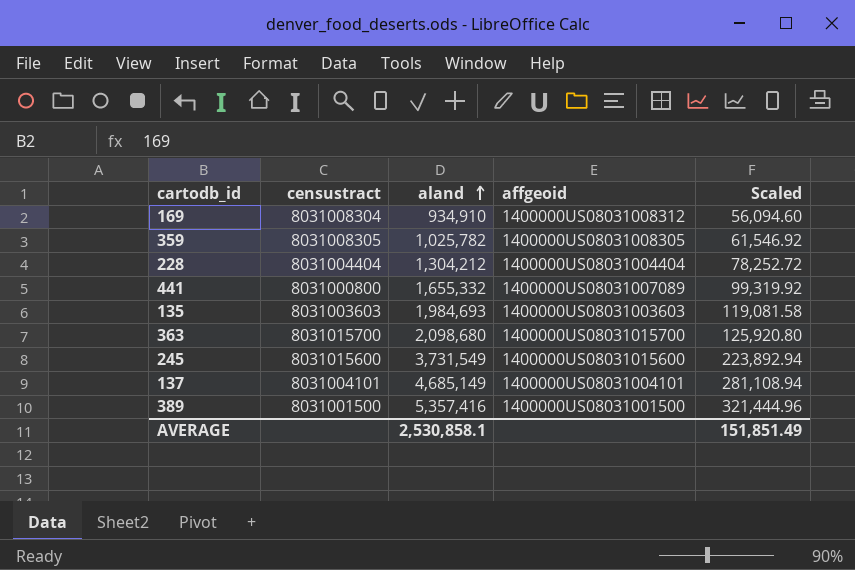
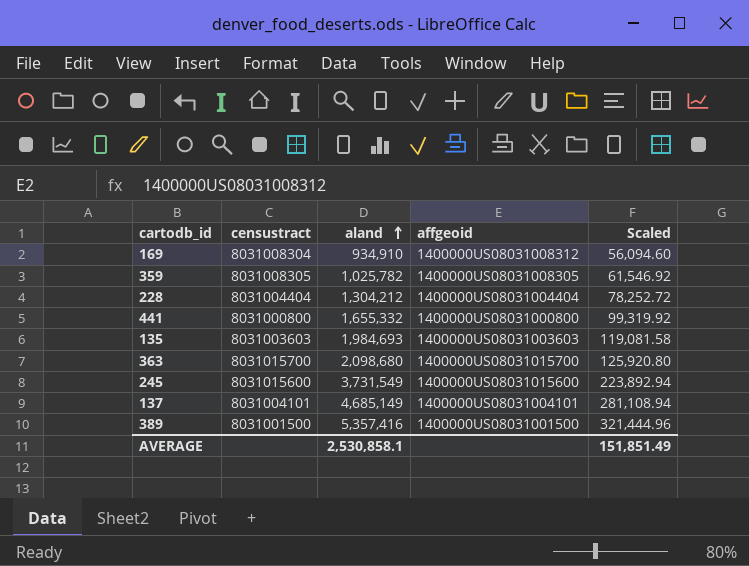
441 | affgeoid: 1400000US08031007089 -> 1400000US08031000800

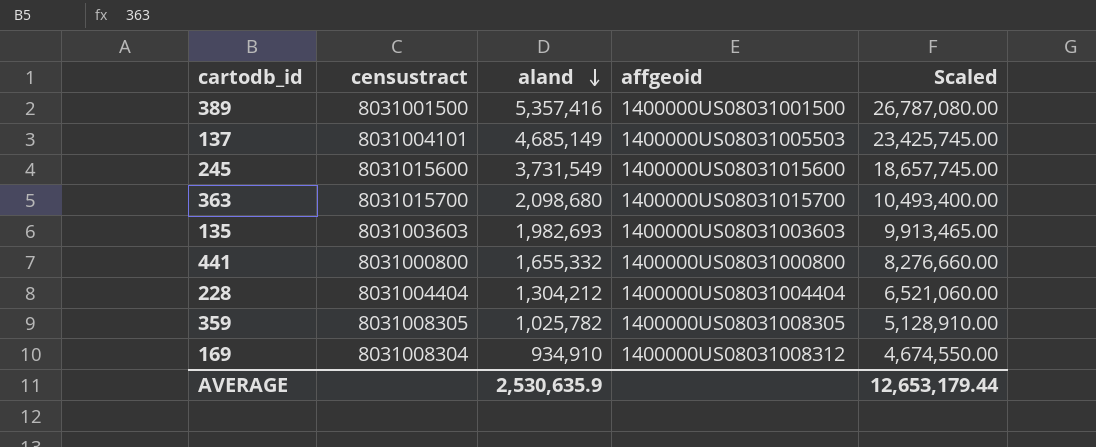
row order: aland ascending -> aland descending
column Scaled | formula: [aland] * 0.06 -> [aland] * 5
137 | affgeoid: 1400000US08031004101 -> 1400000US08031005503
135 | aland: 1,984,693 -> 1,982,693
AVERAGE | aland: 2,530,858.1 -> 2,530,635.9
AVERAGE | Scaled: 151,851.49 -> 12,653,179.44

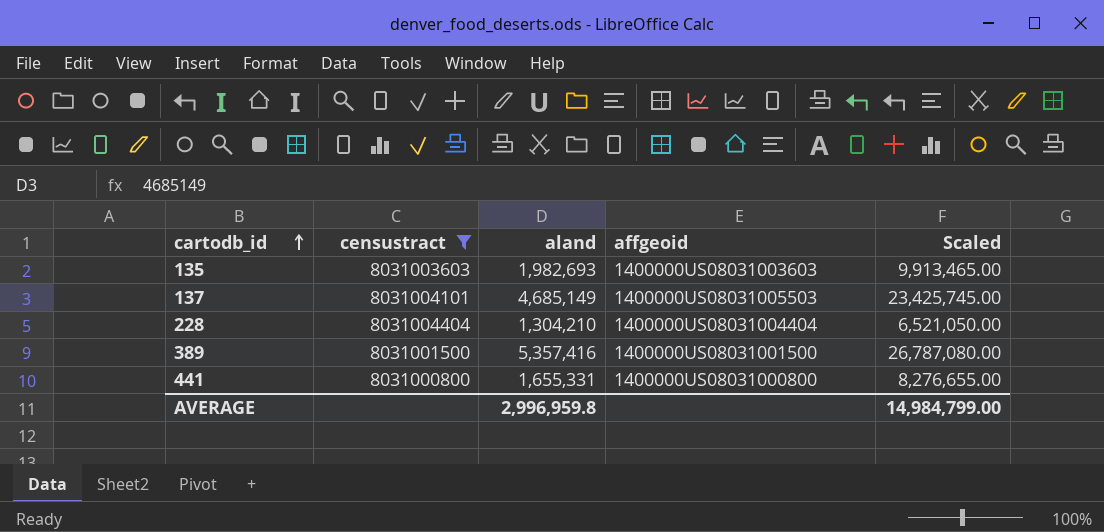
filter: none -> censustract <= 8031004404
row order: aland descending -> cartodb_id ascending
228 | aland: 1,304,212 -> 1,304,210
228 | Scaled: 6,521,060.00 -> 6,521,050.00
441 | aland: 1,655,332 -> 1,655,331
441 | Scaled: 8,276,660.00 -> 8,276,655.00
AVERAGE | aland: 2,530,635.9 -> 2,996,959.8
AVERAGE | Scaled: 12,653,179.44 -> 14,984,799.00

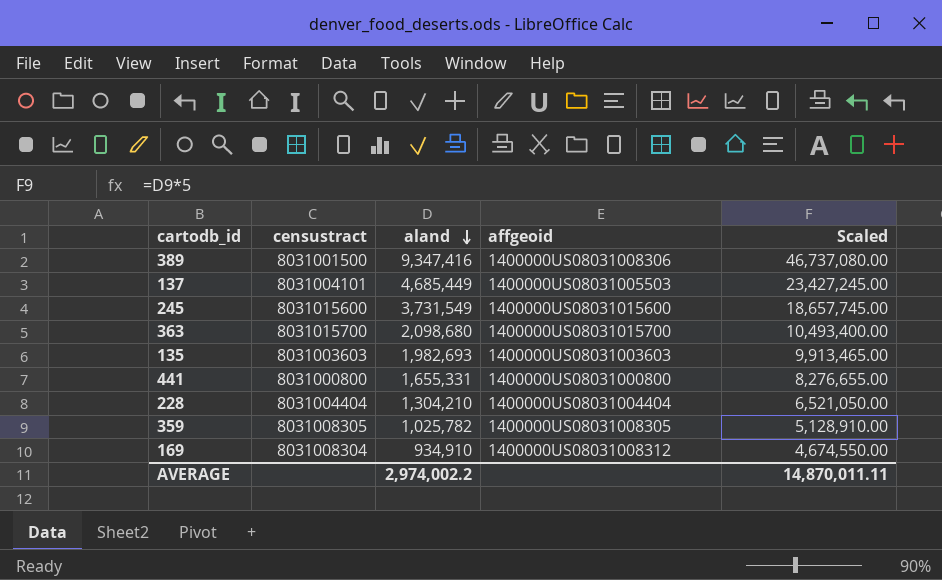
filter: censustract <= 8031004404 -> none
row order: cartodb_id ascending -> aland descending
389 | aland: 5,357,416 -> 9,347,416
389 | affgeoid: 1400000US08031001500 -> 1400000US08031008306
389 | Scaled: 26,787,080.00 -> 46,737,080.00
137 | aland: 4,685,149 -> 4,685,449
137 | Scaled: 23,425,745.00 -> 23,427,245.00
AVERAGE | aland: 2,996,959.8 -> 2,974,002.2
AVERAGE | Scaled: 14,984,799.00 -> 14,870,011.11

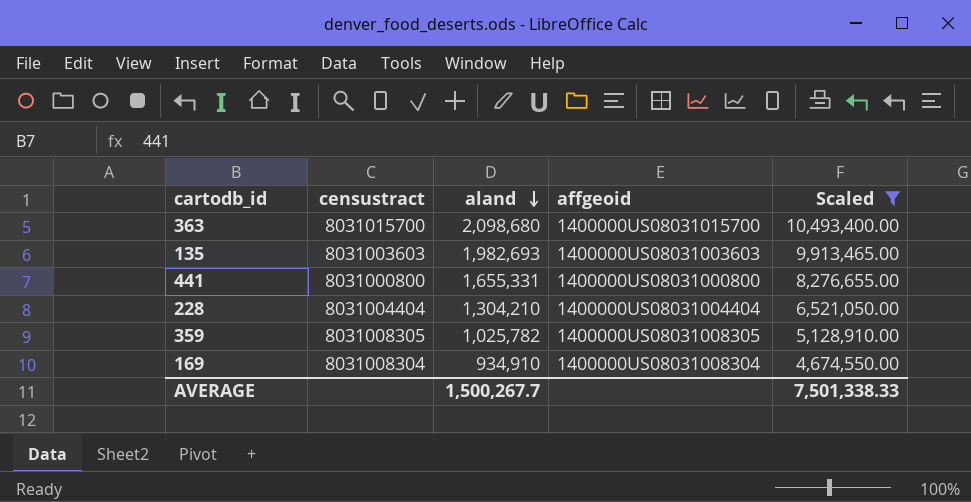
filter: none -> Scaled <= 10,493,400.00
169 | affgeoid: 1400000US08031008312 -> 1400000US08031008304
AVERAGE | aland: 2,974,002.2 -> 1,500,267.7
AVERAGE | Scaled: 14,870,011.11 -> 7,501,338.33

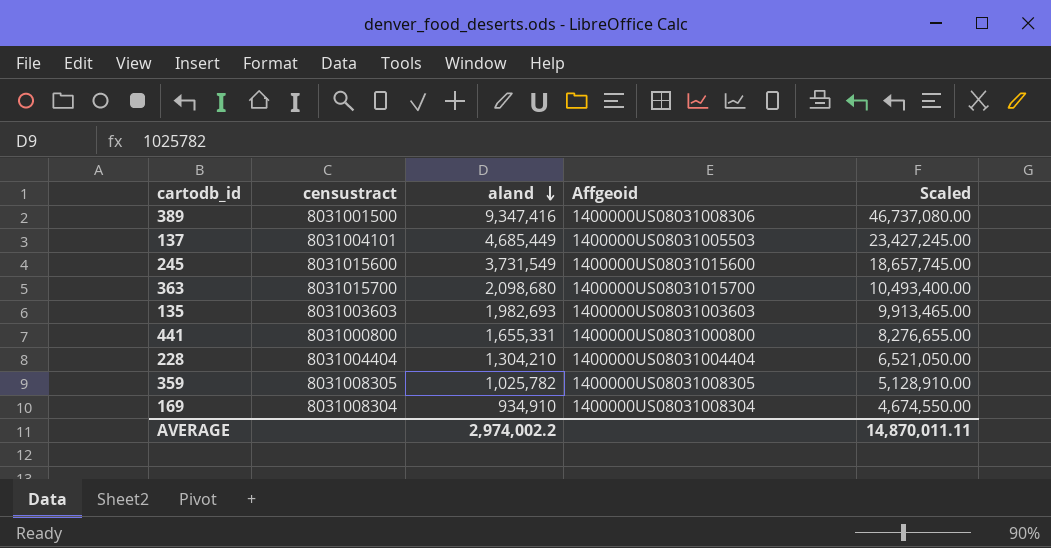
filter: Scaled <= 10,493,400.00 -> none
column name: affgeoid -> Affgeoid
AVERAGE | aland: 1,500,267.7 -> 2,974,002.2
AVERAGE | Scaled: 7,501,338.33 -> 14,870,011.11

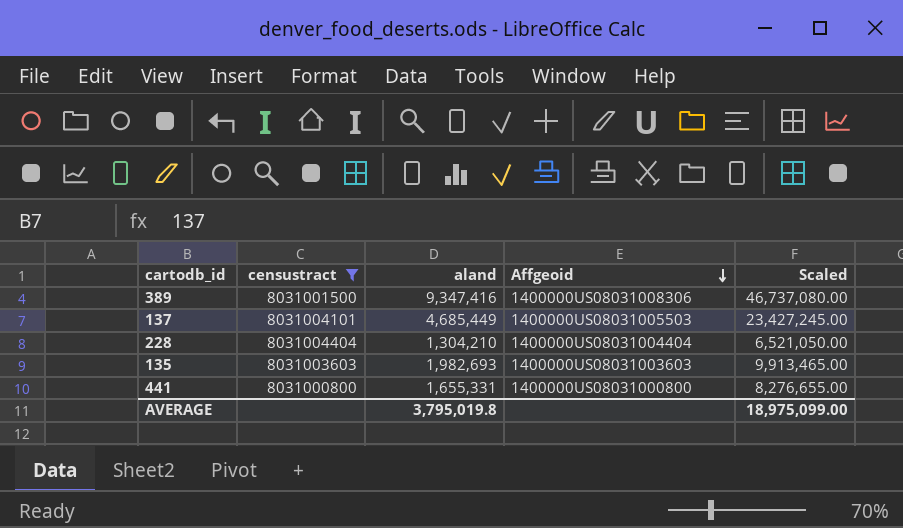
filter: none -> censustract <= 8031004404
row order: aland descending -> Affgeoid descending
AVERAGE | aland: 2,974,002.2 -> 3,795,019.8
AVERAGE | Scaled: 14,870,011.11 -> 18,975,099.00

